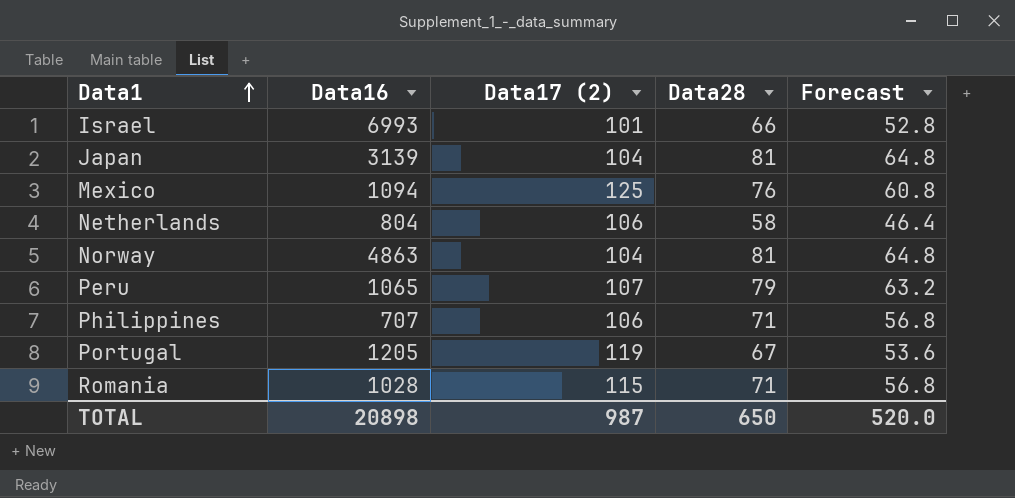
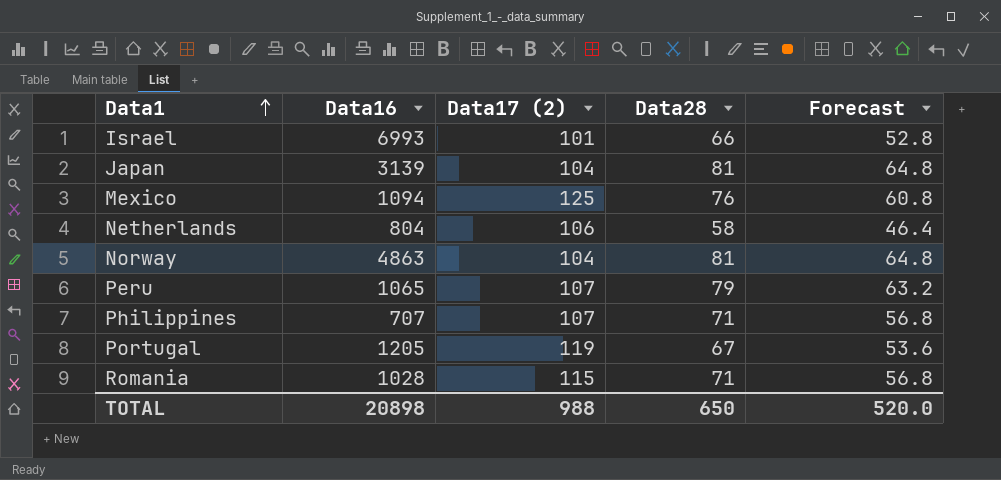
Philippines | Data17 (2): 106 -> 107
TOTAL | Data17 (2): 987 -> 988

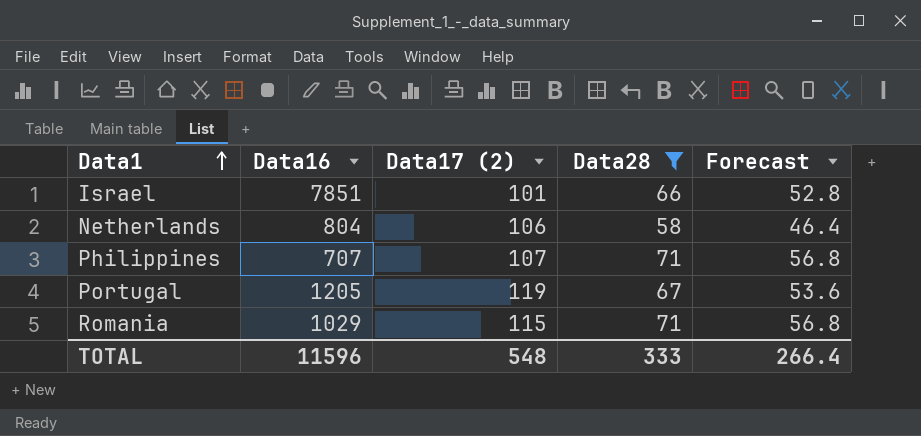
filter: none -> Data28 <= 71
Israel | Data16: 6993 -> 7851
Romania | Data16: 1028 -> 1029
TOTAL | Data16: 20898 -> 11596
TOTAL | Data17 (2): 988 -> 548
TOTAL | Data28: 650 -> 333
TOTAL | Forecast: 520.0 -> 266.4

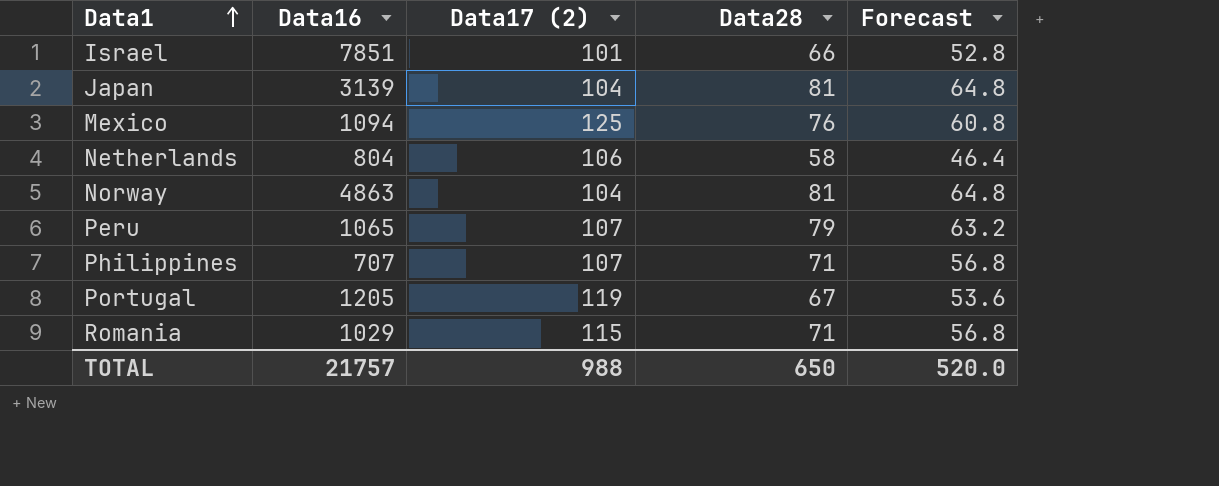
filter: Data28 <= 71 -> none
TOTAL | Data16: 11596 -> 21757
TOTAL | Data17 (2): 548 -> 988
TOTAL | Data28: 333 -> 650
TOTAL | Forecast: 266.4 -> 520.0

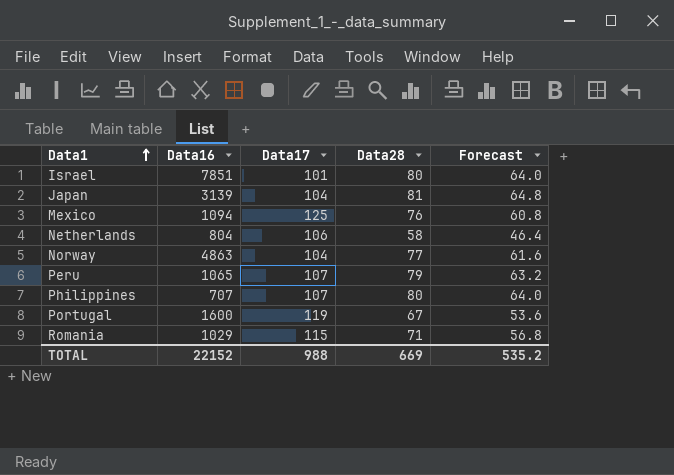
column name: Data17 (2) -> Data17
Israel | Data28: 66 -> 80
Israel | Forecast: 52.8 -> 64.0
Norway | Data28: 81 -> 77
Norway | Forecast: 64.8 -> 61.6
Philippines | Data28: 71 -> 80
Philippines | Forecast: 56.8 -> 64.0
Portugal | Data16: 1205 -> 1600
TOTAL | Data16: 21757 -> 22152
TOTAL | Data28: 650 -> 669
TOTAL | Forecast: 520.0 -> 535.2

